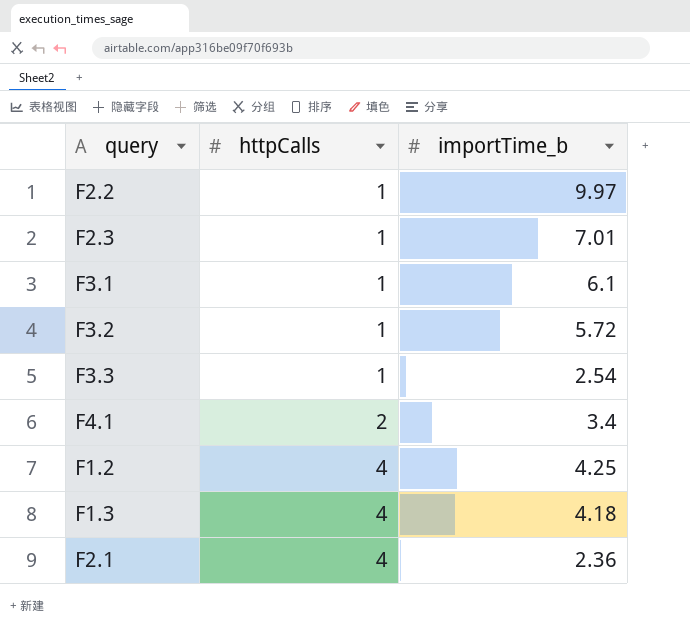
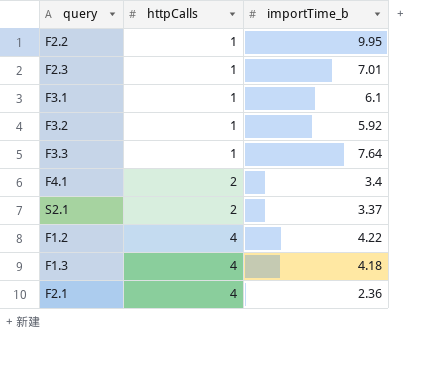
F2.2 | importTime_b: 9.97 -> 9.95
F3.2 | importTime_b: 5.72 -> 5.92
F3.3 | importTime_b: 2.54 -> 7.64
row S2.1: none -> 2 | 3.37
F1.2 | importTime_b: 4.25 -> 4.22

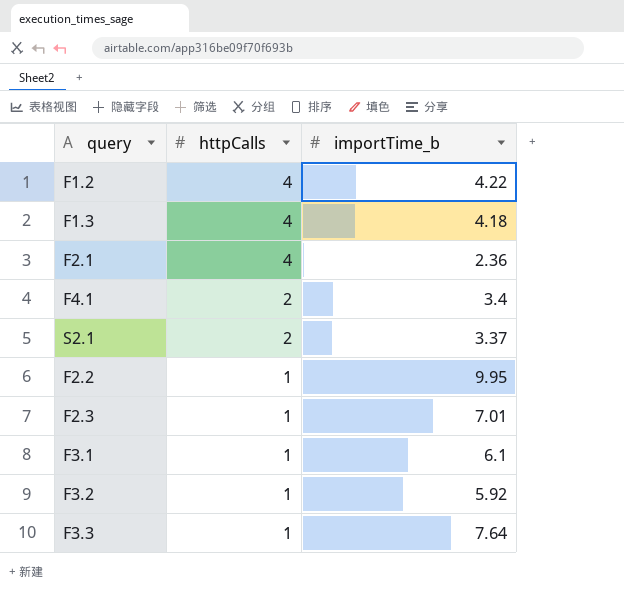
row order: httpCalls ascending -> httpCalls descending

